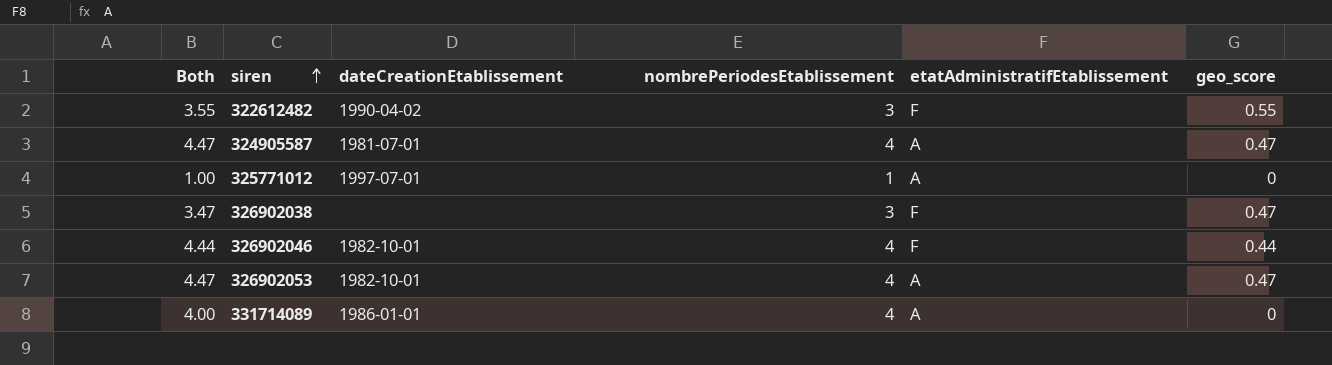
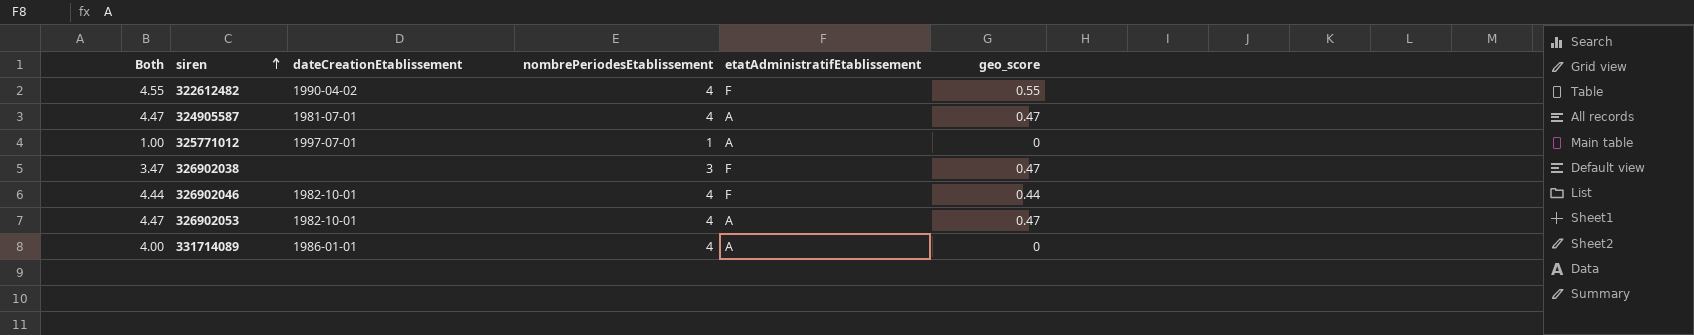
322612482 | Both: 3.55 -> 4.55
322612482 | nombrePeriodesEtablissement: 3 -> 4

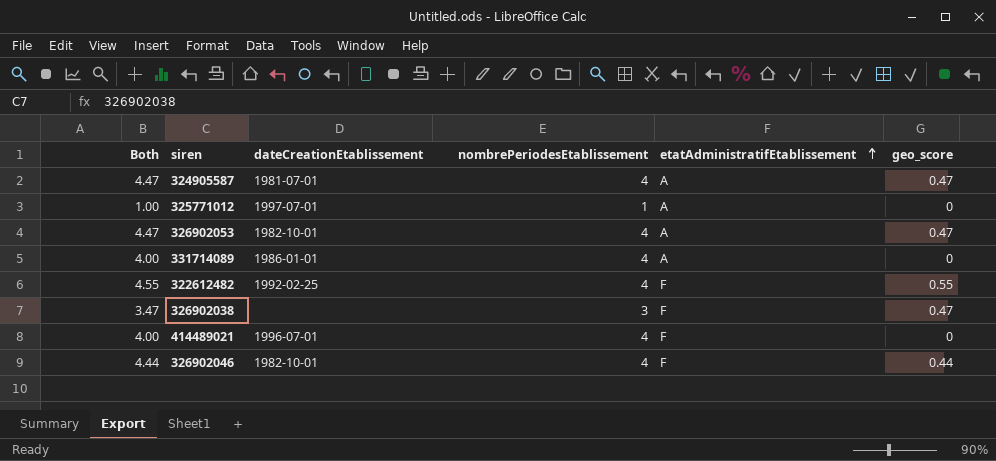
row order: siren ascending -> etatAdministratifEtablissement ascending
322612482 | dateCreationEtablissement: 1990-04-02 -> 1992-02-25
row 414489021: none -> 4.00 | 1996-07-01 | 4 | F | 0

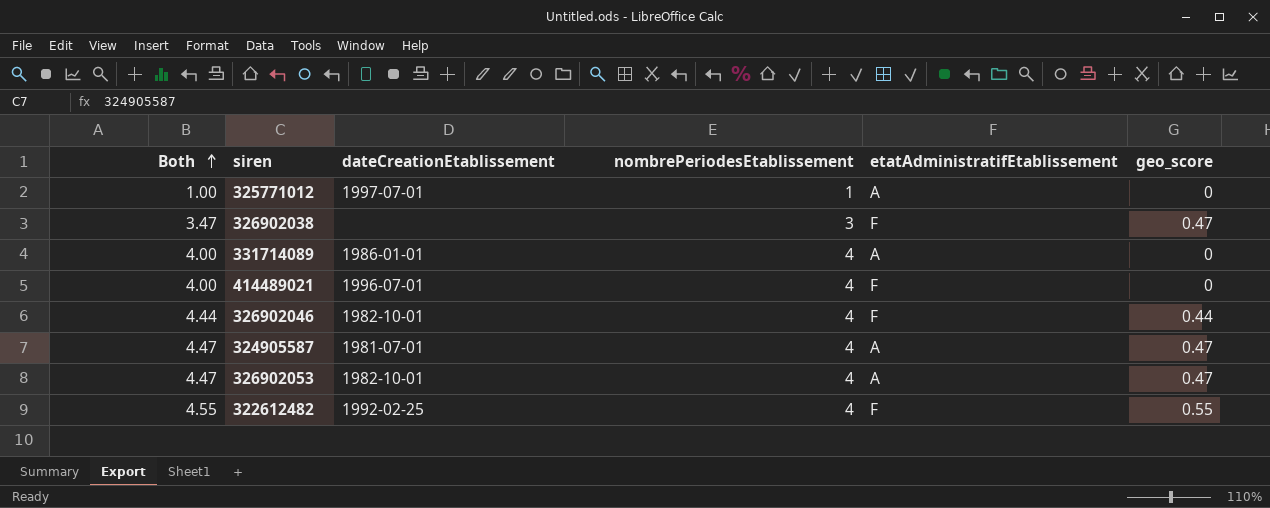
row order: etatAdministratifEtablissement ascending -> Both ascending

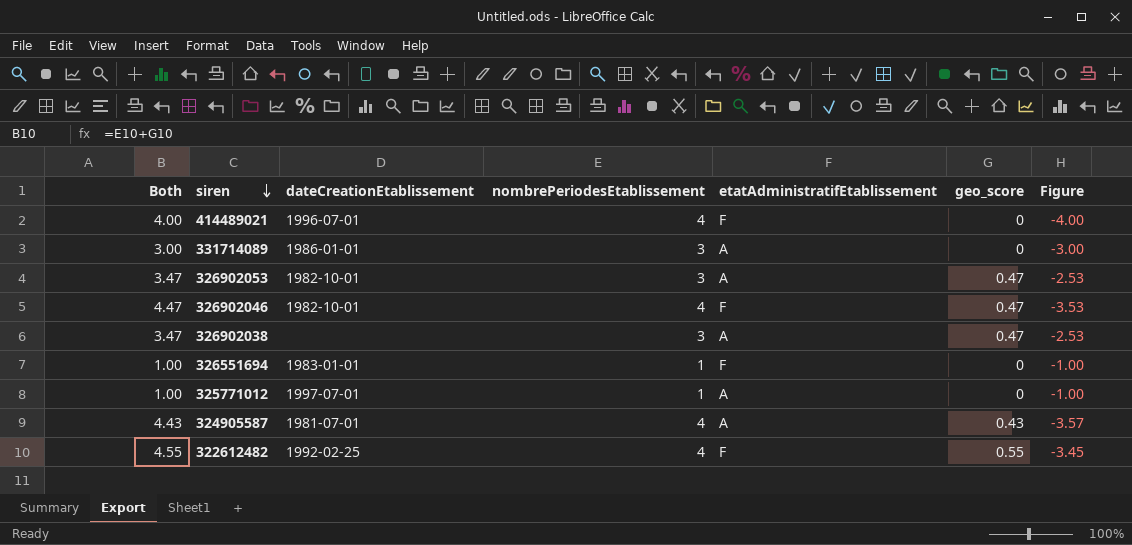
row order: Both ascending -> siren descending
column Figure | formula: none -> [geo_score] - [nombrePeriodesEtablissement]
331714089 | Both: 4.00 -> 3.00
331714089 | nombrePeriodesEtablissement: 4 -> 3
326902053 | Both: 4.47 -> 3.47
326902053 | nombrePeriodesEtablissement: 4 -> 3
326902046 | Both: 4.44 -> 4.47
326902046 | geo_score: 0.44 -> 0.47
326902038 | etatAdministratifEtablissement: F -> A
row 326551694: none -> 1.00 | 1983-01-01 | 1 | F | 0 | -1.00
324905587 | Both: 4.47 -> 4.43
324905587 | geo_score: 0.47 -> 0.43

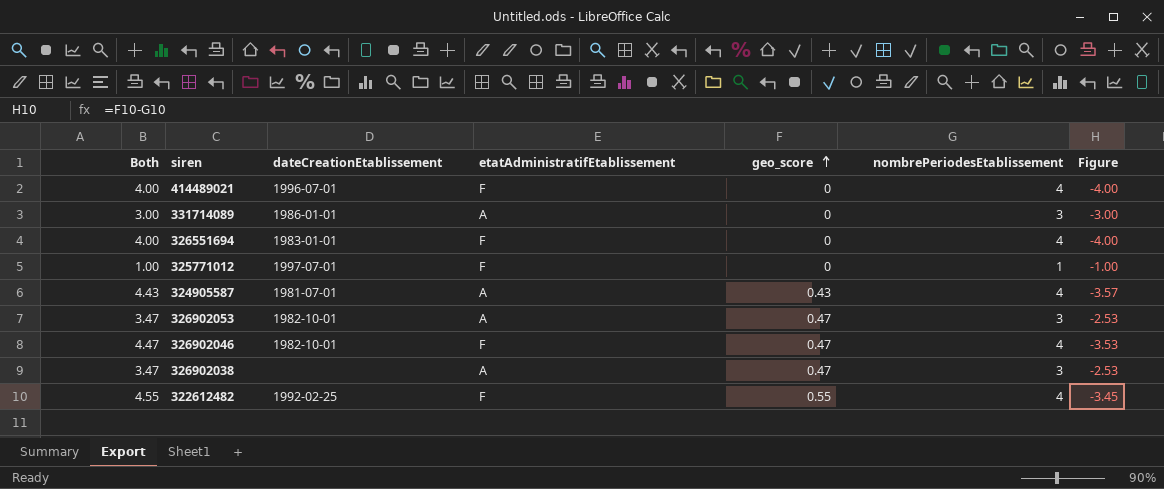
row order: siren descending -> geo_score ascending
column nombrePeriodesEtablissement | position: 4 -> 6
326551694 | Both: 1.00 -> 4.00
326551694 | nombrePeriodesEtablissement: 1 -> 4
326551694 | Figure: -1.00 -> -4.00
325771012 | etatAdministratifEtablissement: A -> F

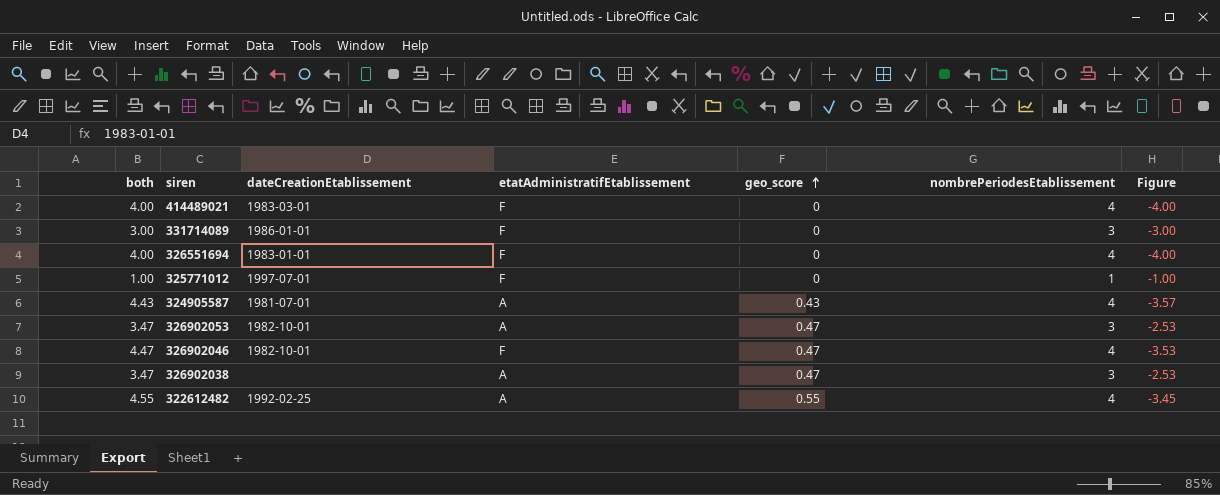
column name: Both -> both
414489021 | dateCreationEtablissement: 1996-07-01 -> 1983-03-01
331714089 | etatAdministratifEtablissement: A -> F
322612482 | etatAdministratifEtablissement: F -> A

